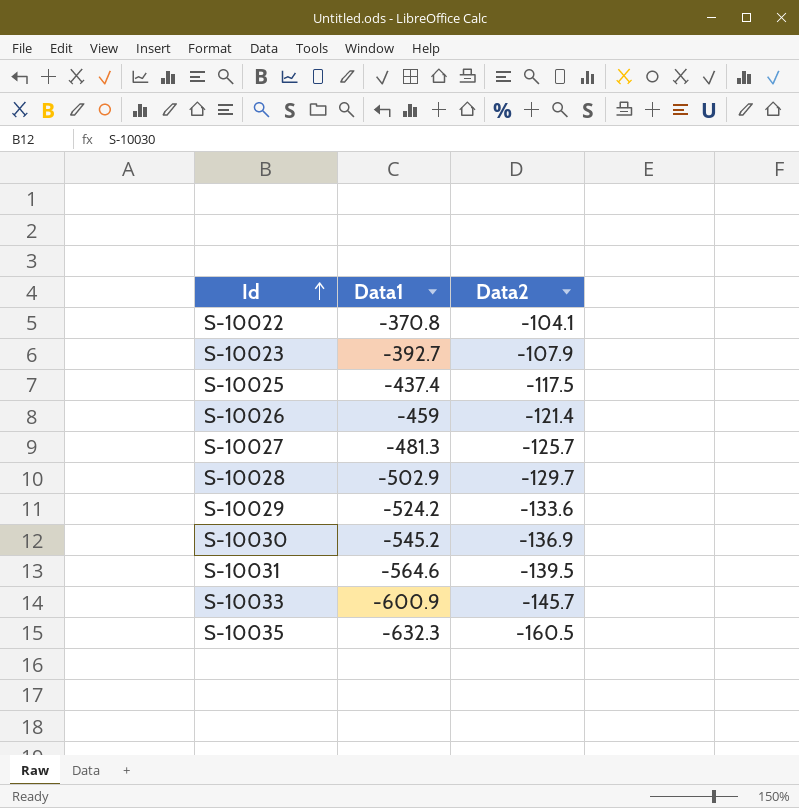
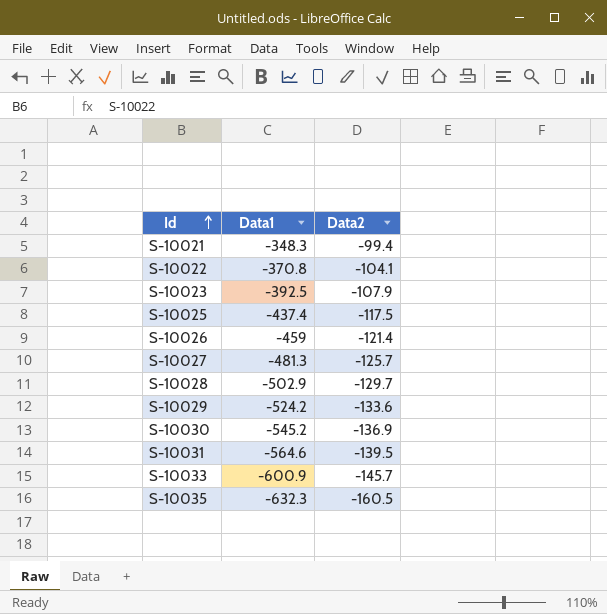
row S-10021: none -> -348.3 | -99.4
S-10023 | Data1: -392.7 -> -392.5

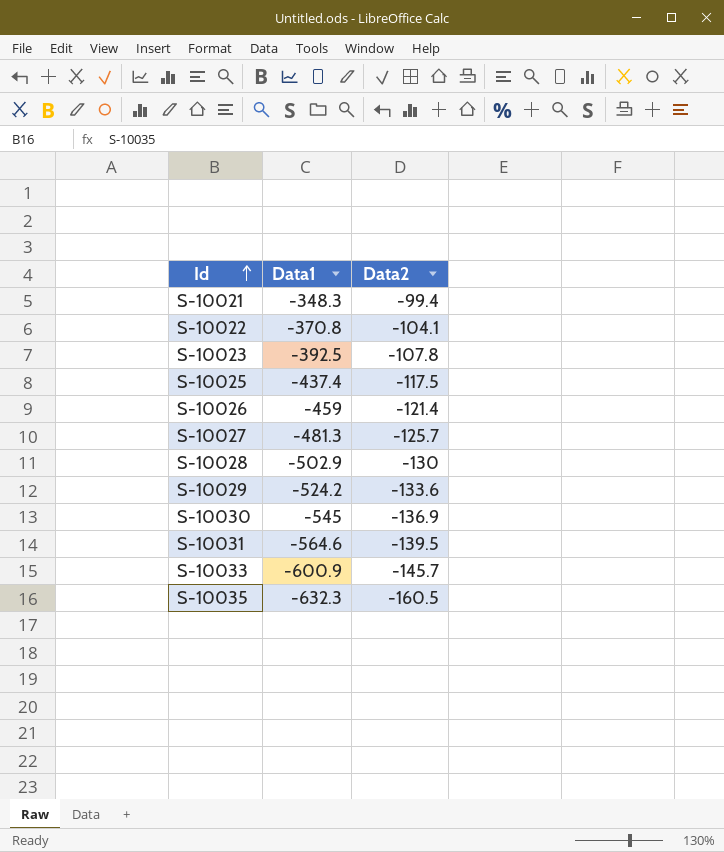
S-10023 | Data2: -107.9 -> -107.8
S-10028 | Data2: -129.7 -> -130
S-10030 | Data1: -545.2 -> -545

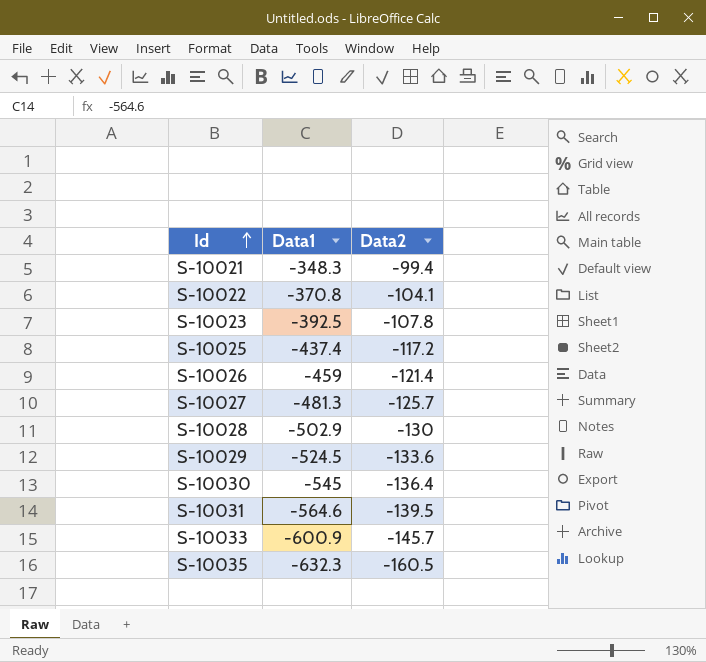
S-10025 | Data2: -117.5 -> -117.2
S-10029 | Data1: -524.2 -> -524.5
S-10030 | Data2: -136.9 -> -136.4

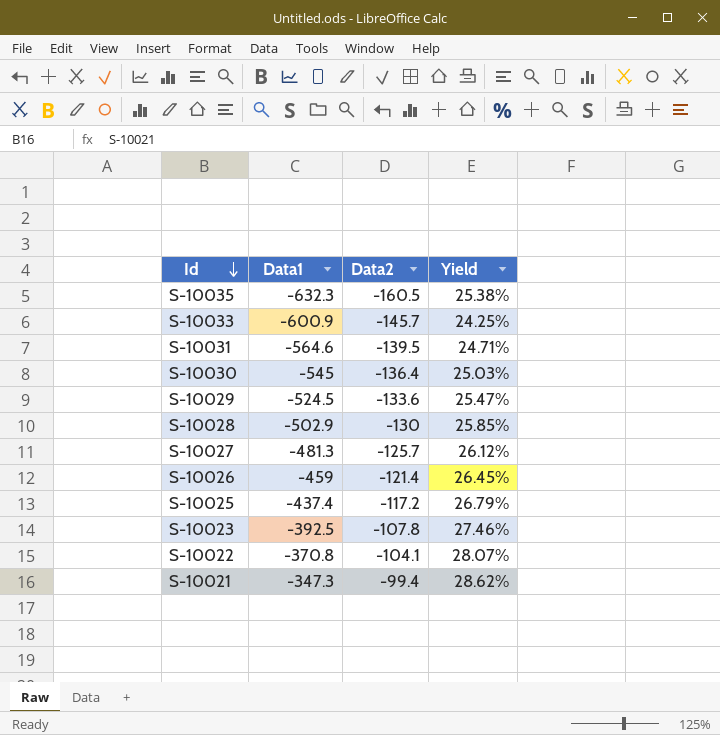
row order: Id ascending -> Id descending
column Yield | formula: none -> [Data2] / [Data1]
S-10021 | Data1: -348.3 -> -347.3

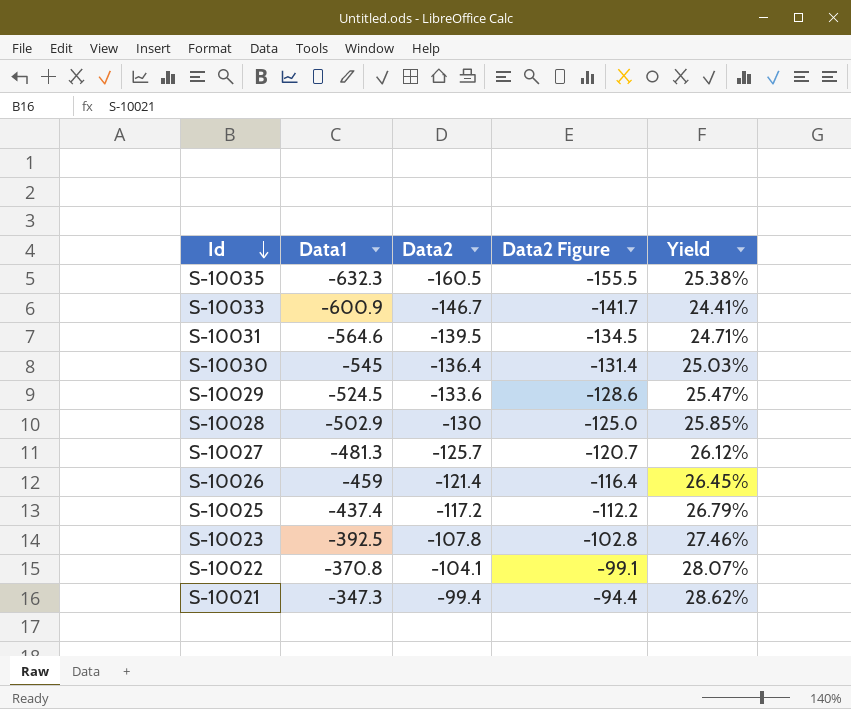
column Data2 Figure | formula: none -> [Data2] + 5
S-10033 | Data2: -145.7 -> -146.7
S-10033 | Yield: 24.25% -> 24.41%

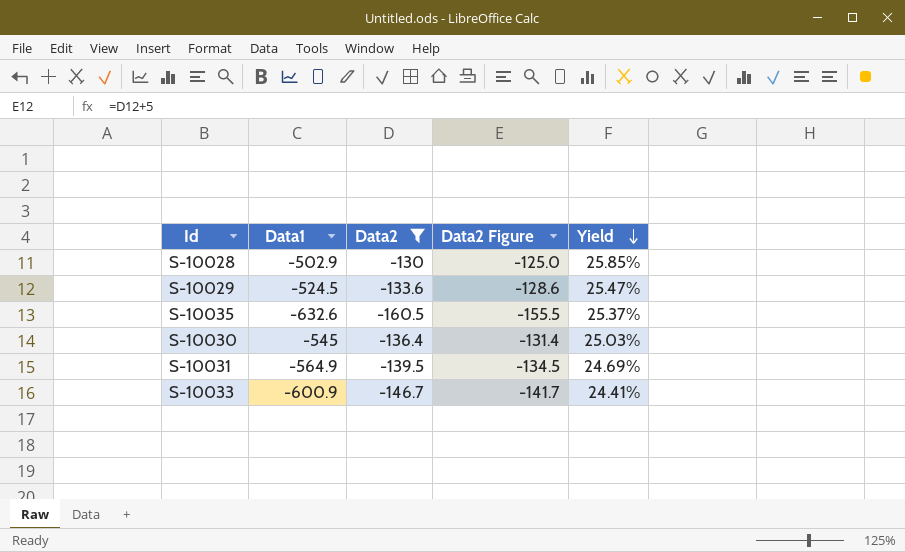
filter: none -> Data2 <= -130
row order: Id descending -> Yield descending
S-10035 | Data1: -632.3 -> -632.6
S-10035 | Yield: 25.38% -> 25.37%
S-10031 | Data1: -564.6 -> -564.9
S-10031 | Yield: 24.71% -> 24.69%

